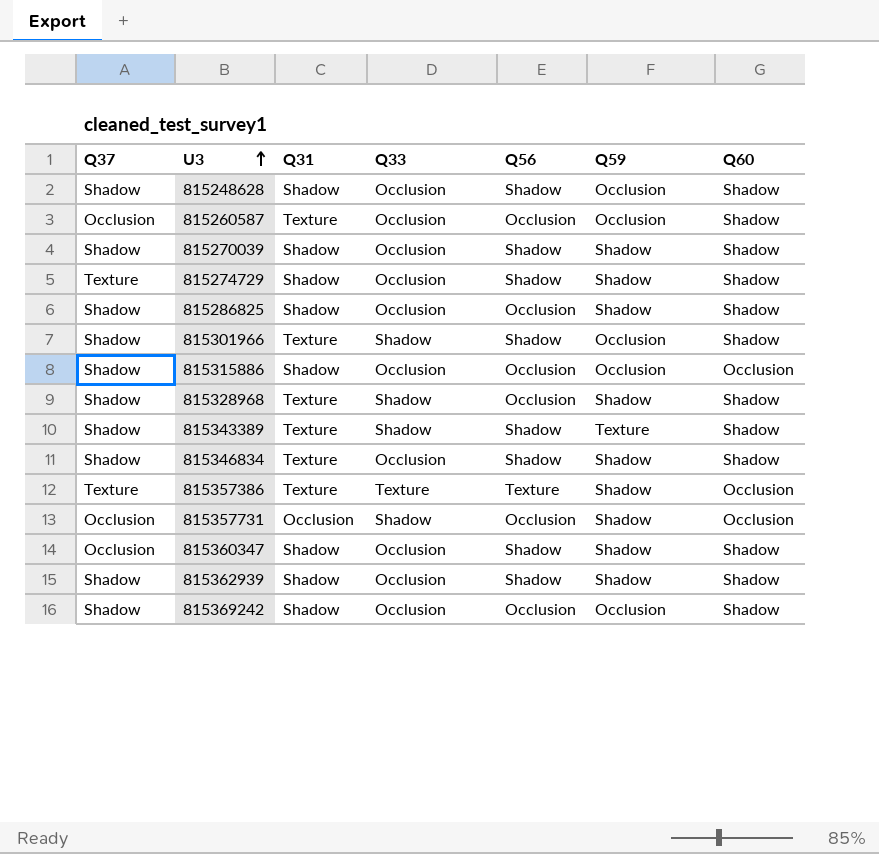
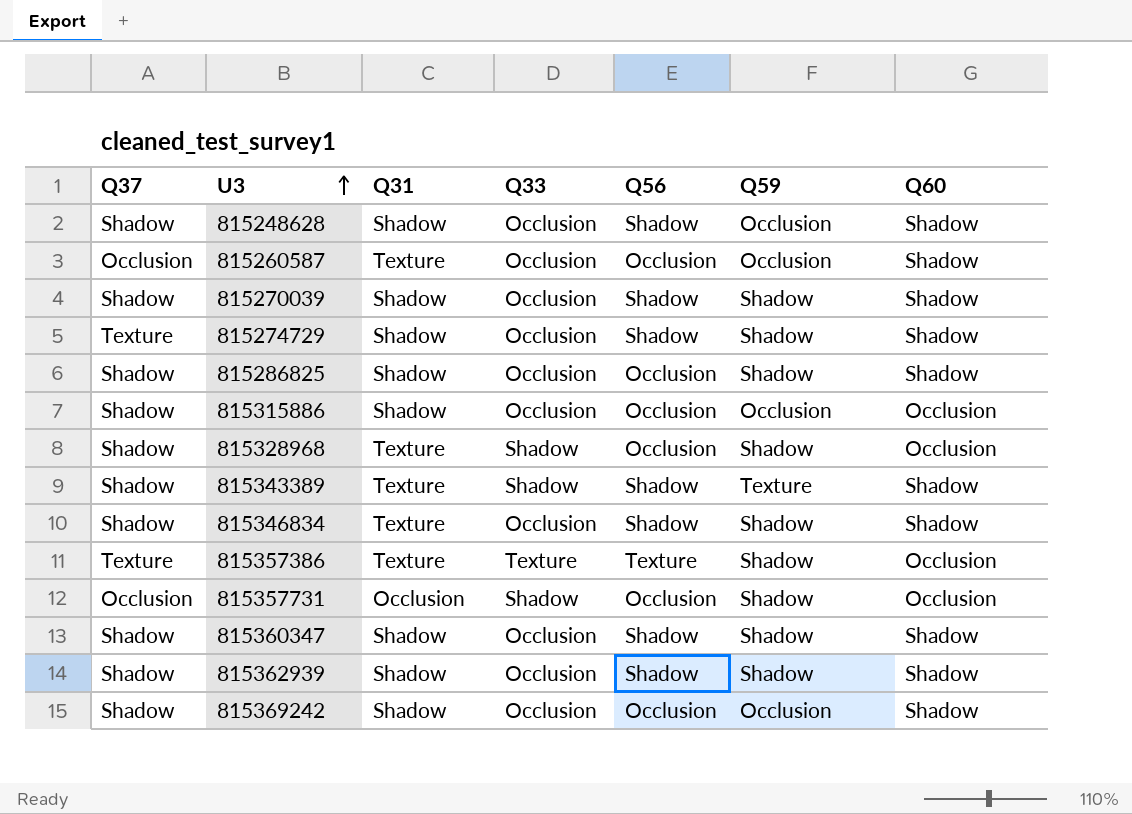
row 815301966: Shadow | Texture | Shadow | Shadow | Occlusion | Shadow -> none
815328968 | Q60: Shadow -> Occlusion
815360347 | Q37: Occlusion -> Shadow

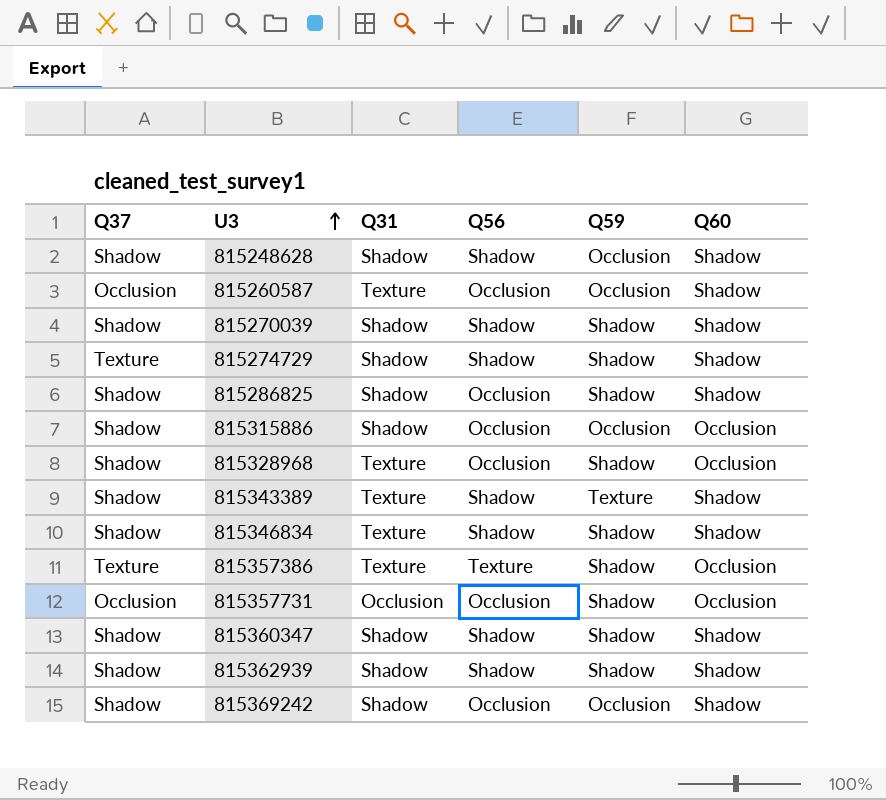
column Q33 | position: 4 -> none

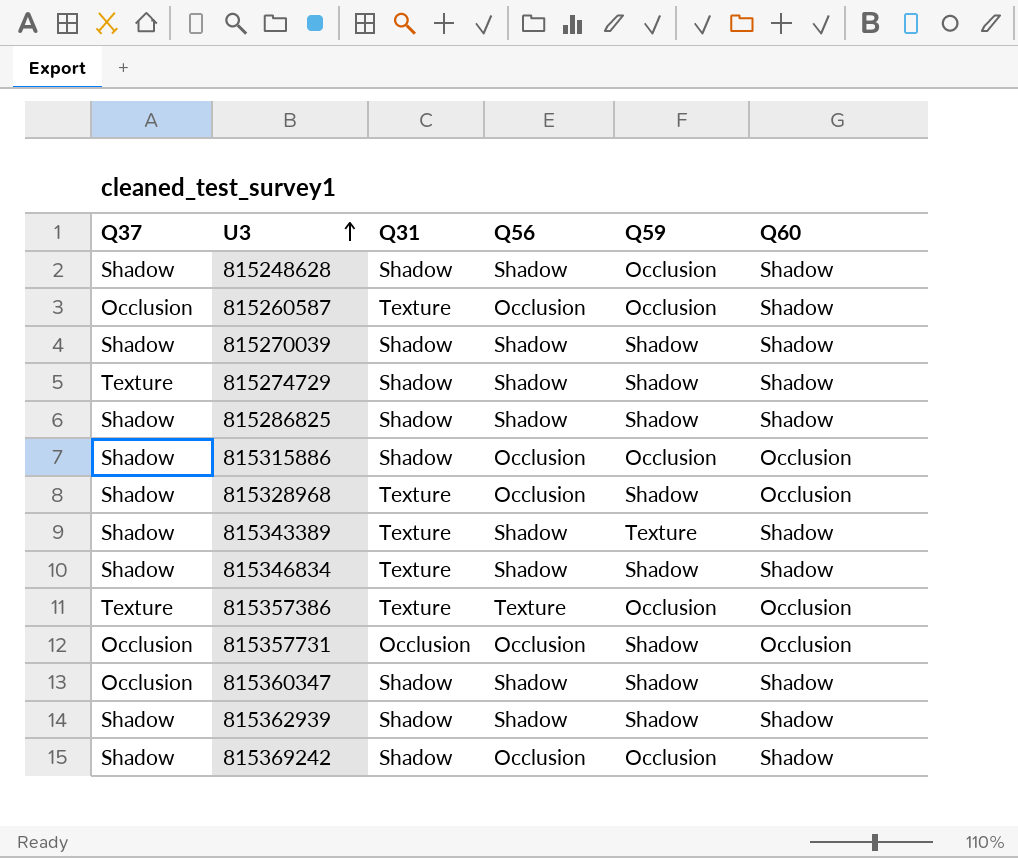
815286825 | Q56: Occlusion -> Shadow
815357386 | Q59: Shadow -> Occlusion
815360347 | Q37: Shadow -> Occlusion

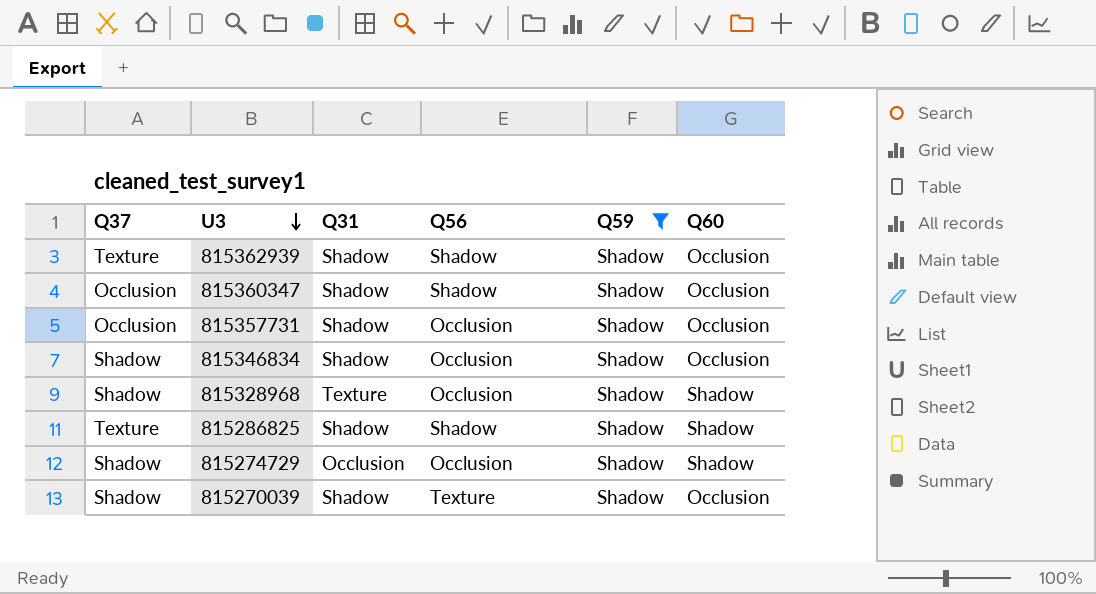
filter: none -> Q59 = Shadow
row order: U3 ascending -> U3 descending
815362939 | Q37: Shadow -> Texture
815362939 | Q60: Shadow -> Occlusion
815360347 | Q60: Shadow -> Occlusion
815357731 | Q31: Occlusion -> Shadow
815346834 | Q31: Texture -> Shadow
815346834 | Q56: Shadow -> Occlusion
815346834 | Q60: Shadow -> Occlusion
815328968 | Q60: Occlusion -> Shadow
815286825 | Q37: Shadow -> Texture
815274729 | Q37: Texture -> Shadow
815274729 | Q31: Shadow -> Occlusion
815274729 | Q56: Shadow -> Occlusion
815270039 | Q56: Shadow -> Texture
815270039 | Q60: Shadow -> Occlusion

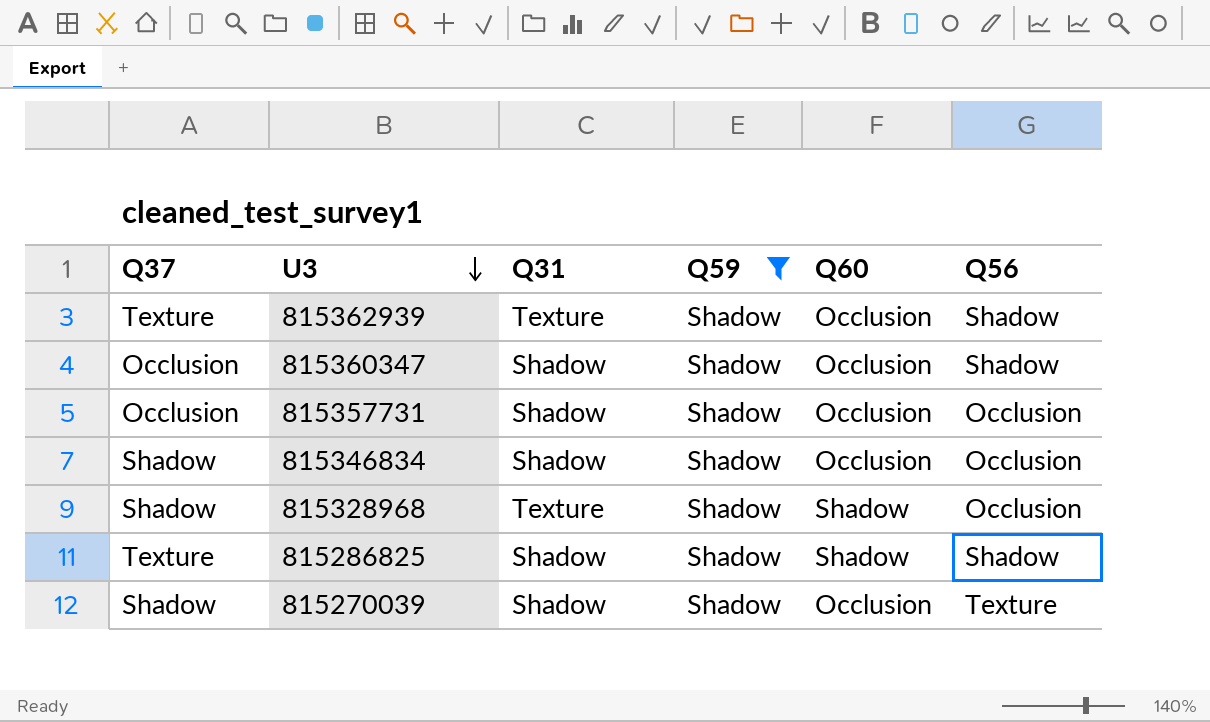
column Q56 | position: 4 -> 6
row 815274729: Shadow | Occlusion | Occlusion | Shadow | Shadow -> none
815362939 | Q31: Shadow -> Texture

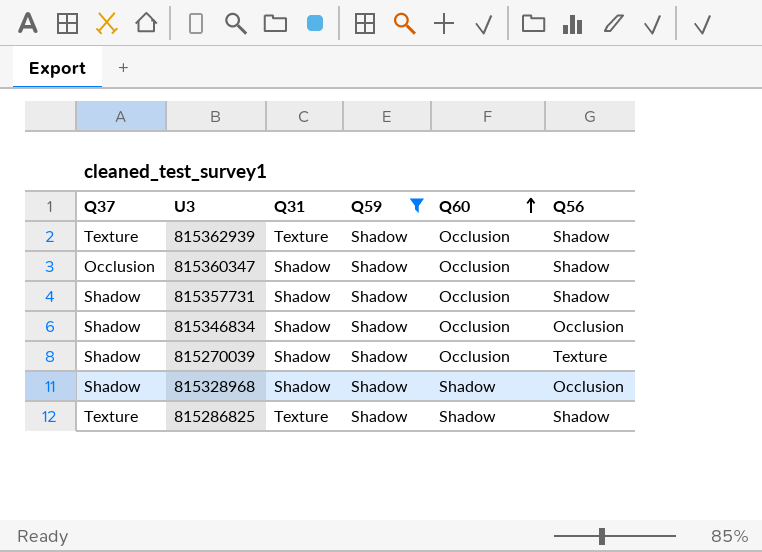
row order: U3 descending -> Q60 ascending
815357731 | Q37: Occlusion -> Shadow
815357731 | Q56: Occlusion -> Shadow
815328968 | Q31: Texture -> Shadow
815286825 | Q31: Shadow -> Texture

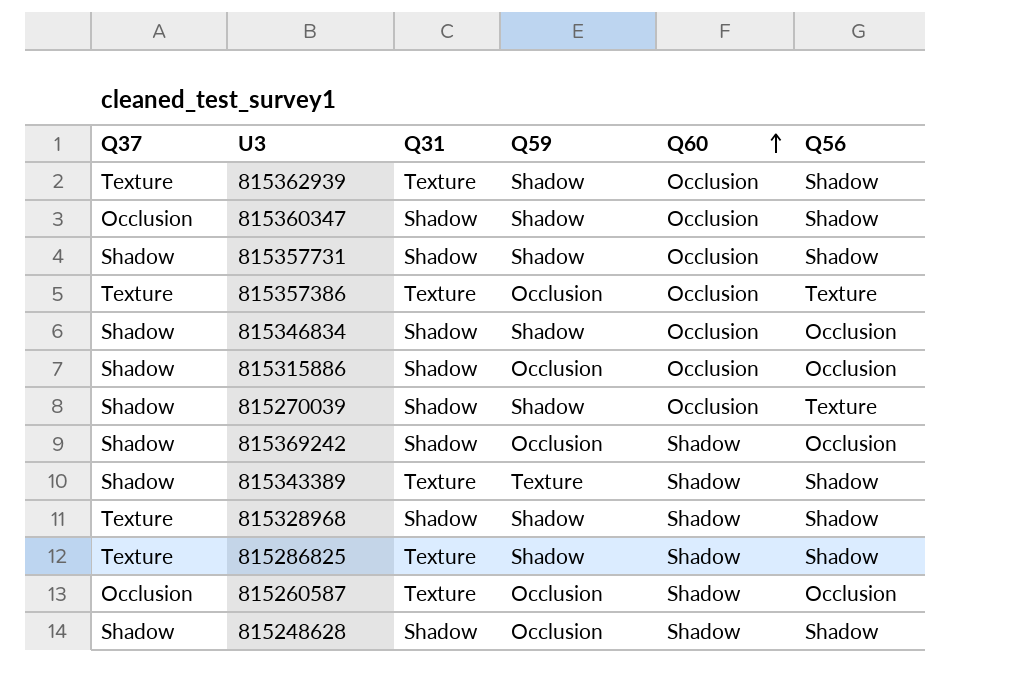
filter: Q59 = Shadow -> none
815328968 | Q37: Shadow -> Texture
815328968 | Q56: Occlusion -> Shadow

